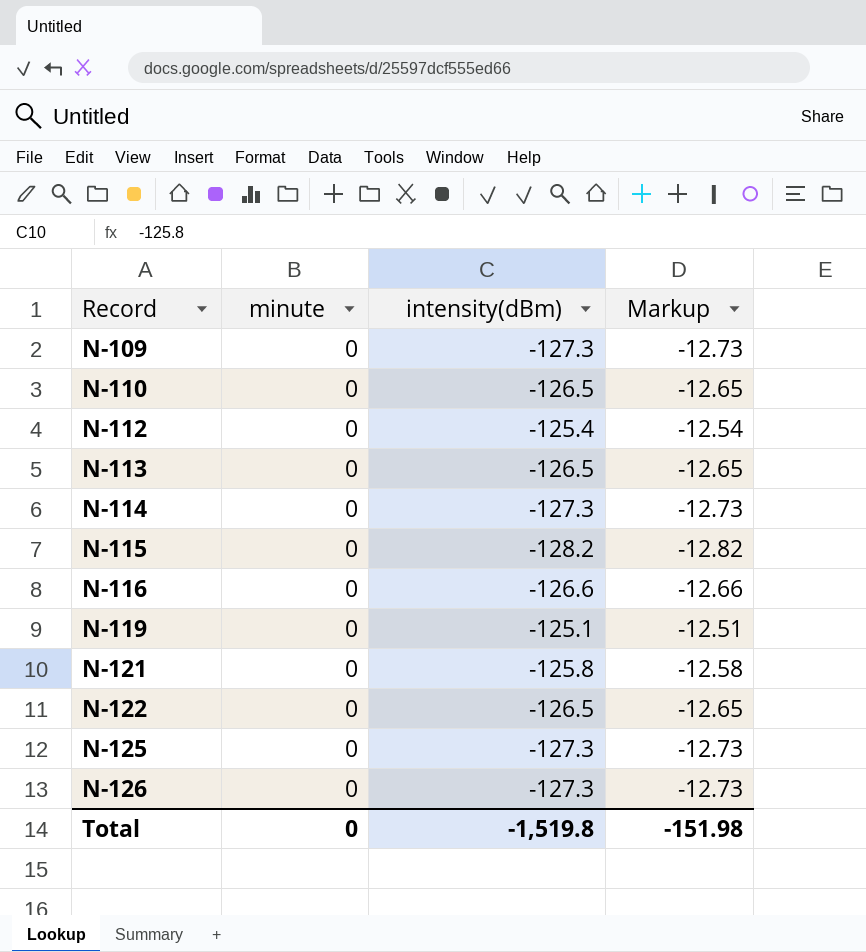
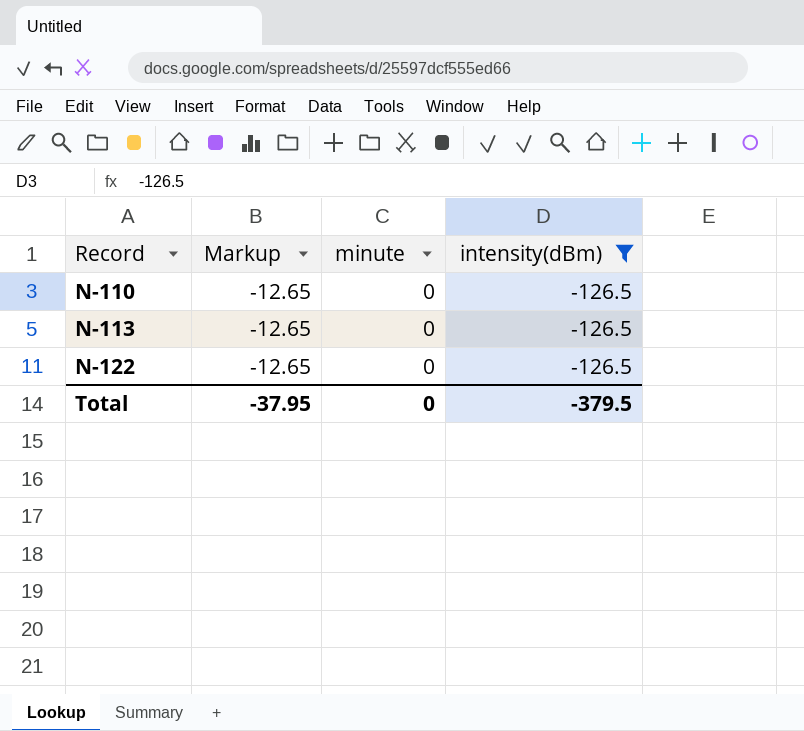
filter: none -> intensity(dBm) = -126.5
column Markup | position: 4 -> 2
Total | Markup: -151.98 -> -37.95
Total | intensity(dBm): -1,519.8 -> -379.5

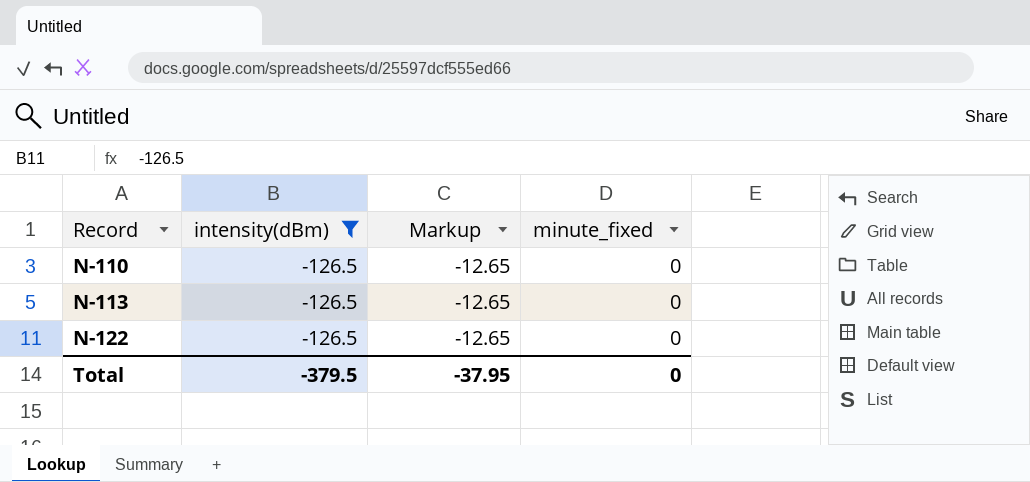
column intensity(dBm) | position: 4 -> 2
column name: minute -> minute_fixed

